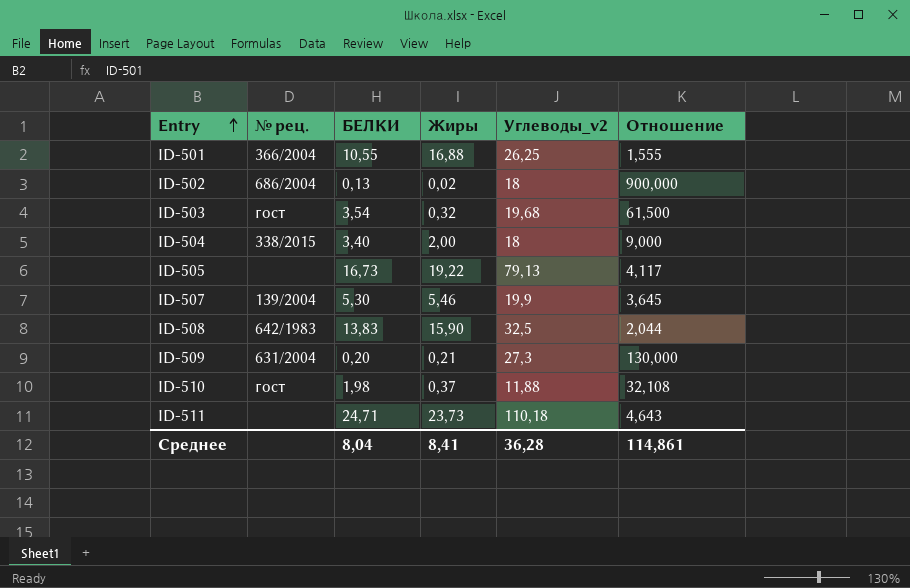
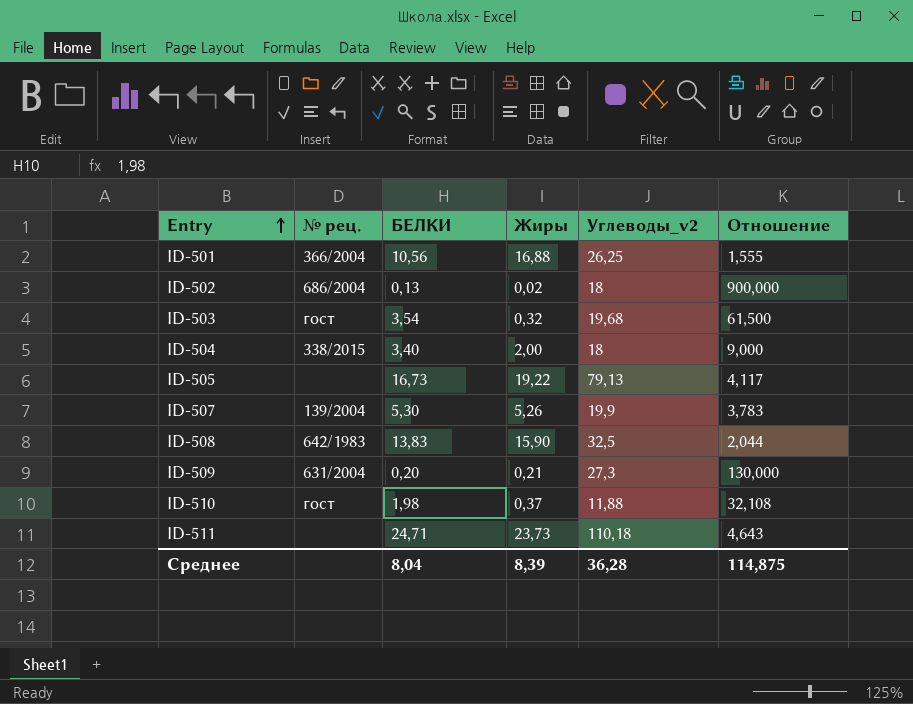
ID-501 | БЕЛКИ: 10,55 -> 10,56
ID-507 | Жиры: 5,46 -> 5,26
ID-507 | Отношение: 3,645 -> 3,783
Среднее | Жиры: 8,41 -> 8,39
Среднее | Отношение: 114,861 -> 114,875

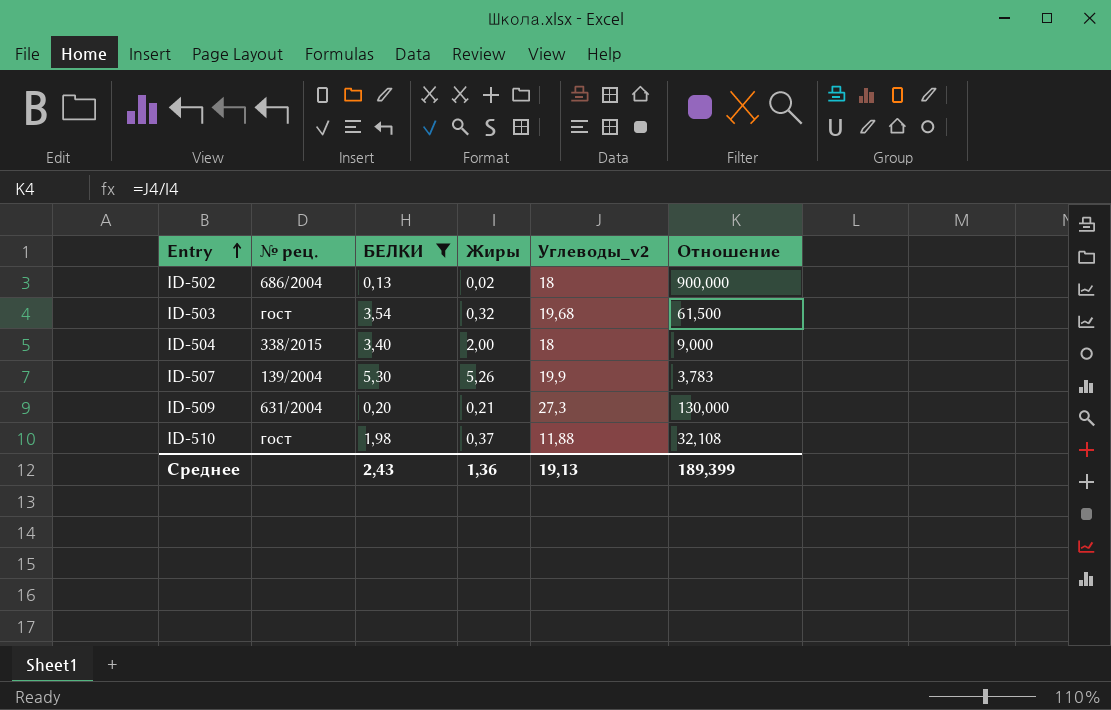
filter: none -> БЕЛКИ <= 5,30
Среднее | БЕЛКИ: 8,04 -> 2,43
Среднее | Жиры: 8,39 -> 1,36
Среднее | Углеводы_v2: 36,28 -> 19,13
Среднее | Отношение: 114,875 -> 189,399

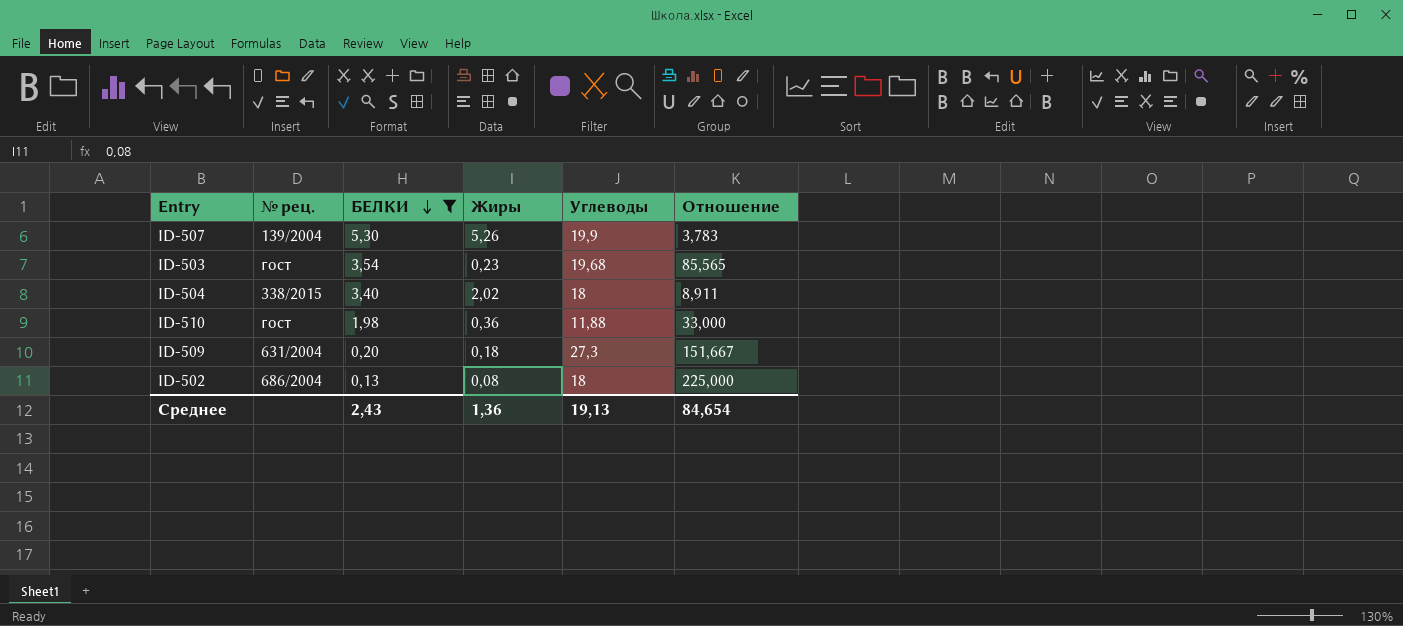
row order: Entry ascending -> БЕЛКИ descending
column name: Углеводы_v2 -> Углеводы
ID-503 | Жиры: 0,32 -> 0,23
ID-503 | Отношение: 61,500 -> 85,565
ID-504 | Жиры: 2,00 -> 2,02
ID-504 | Отношение: 9,000 -> 8,911
ID-510 | Жиры: 0,37 -> 0,36
ID-510 | Отношение: 32,108 -> 33,000
ID-509 | Жиры: 0,21 -> 0,18
ID-509 | Отношение: 130,000 -> 151,667
ID-502 | Жиры: 0,02 -> 0,08
ID-502 | Отношение: 900,000 -> 225,000
Среднее | Отношение: 189,399 -> 84,654

